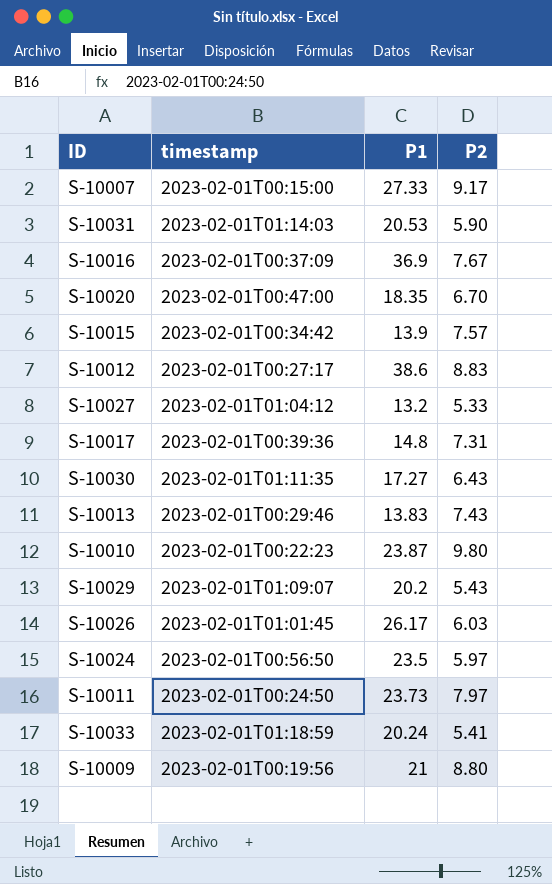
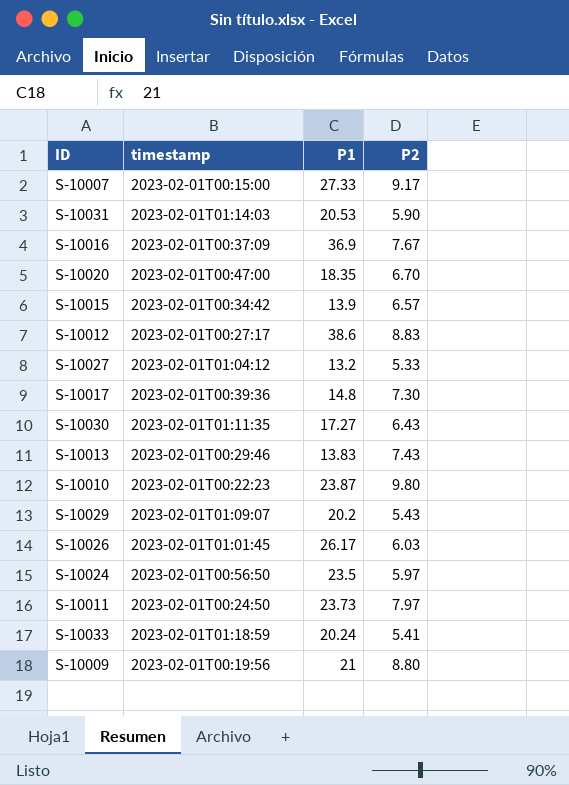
S-10015 | P2: 7.57 -> 6.57
S-10017 | P2: 7.31 -> 7.30

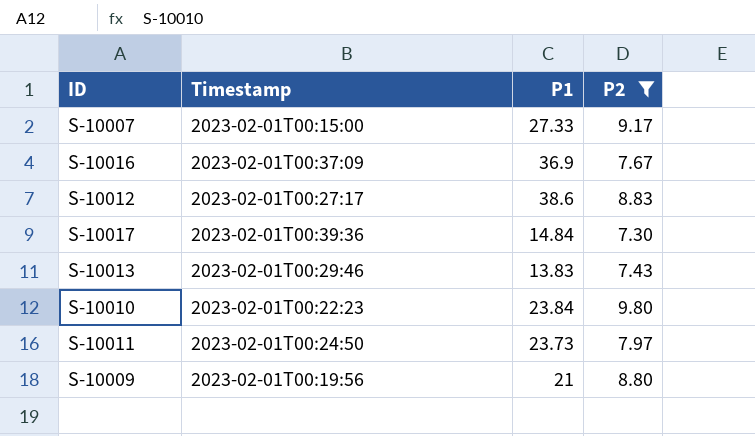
filter: none -> P2 >= 7.30
column name: timestamp -> Timestamp
S-10017 | P1: 14.8 -> 14.84
S-10010 | P1: 23.87 -> 23.84

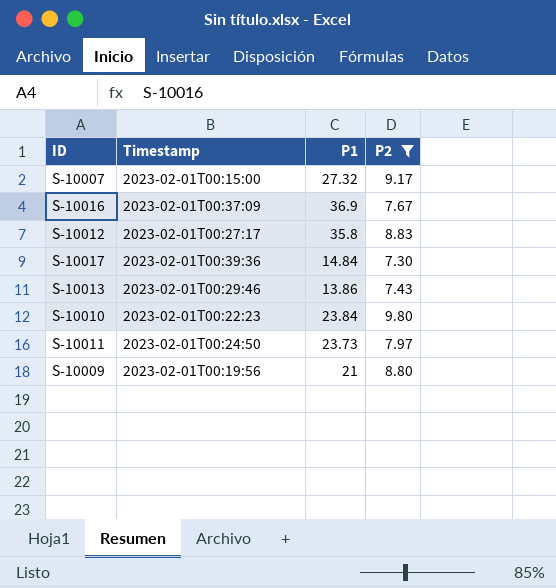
S-10007 | P1: 27.33 -> 27.32
S-10012 | P1: 38.6 -> 35.8
S-10013 | P1: 13.83 -> 13.86

